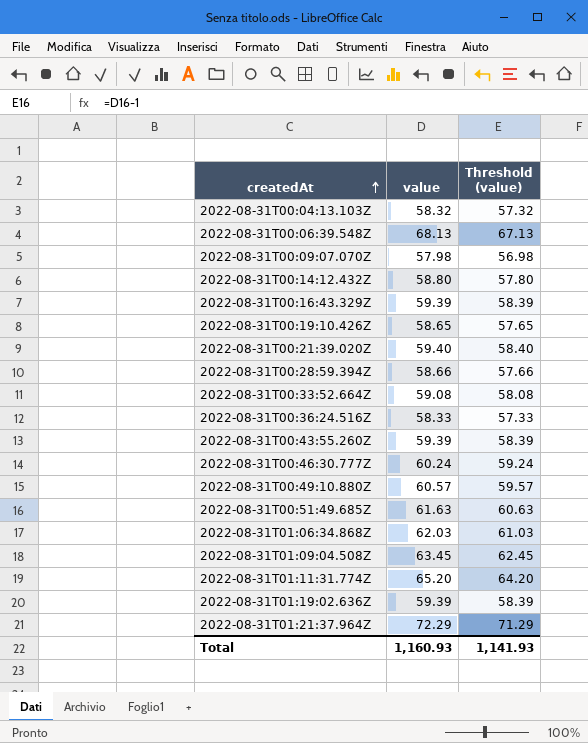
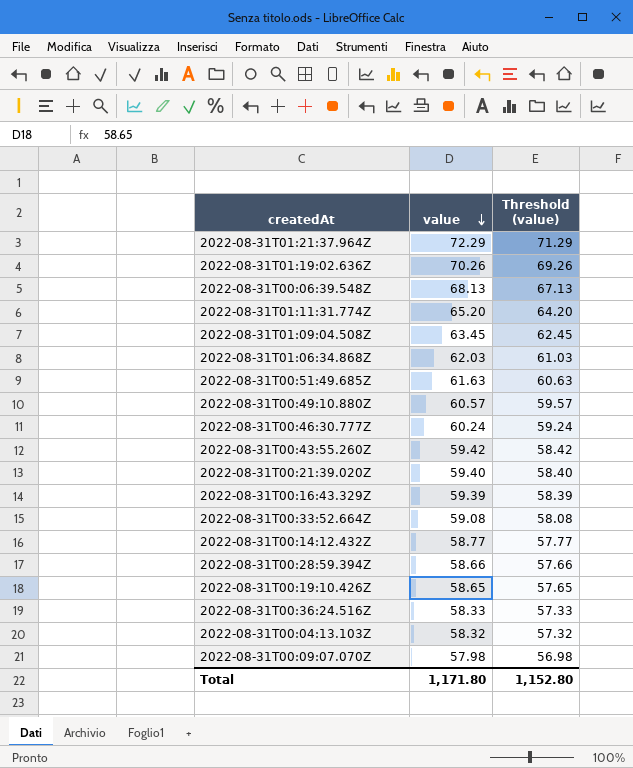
row order: createdAt ascending -> value descending
2022-08-31T01:19:02.636Z | value: 59.39 -> 70.26
2022-08-31T01:19:02.636Z | Threshold (value): 58.39 -> 69.26
2022-08-31T00:43:55.260Z | value: 59.39 -> 59.42
2022-08-31T00:43:55.260Z | Threshold (value): 58.39 -> 58.42
2022-08-31T00:14:12.432Z | value: 58.80 -> 58.77
2022-08-31T00:14:12.432Z | Threshold (value): 57.80 -> 57.77
Total | value: 1,160.93 -> 1,171.80
Total | Threshold (value): 1,141.93 -> 1,152.80

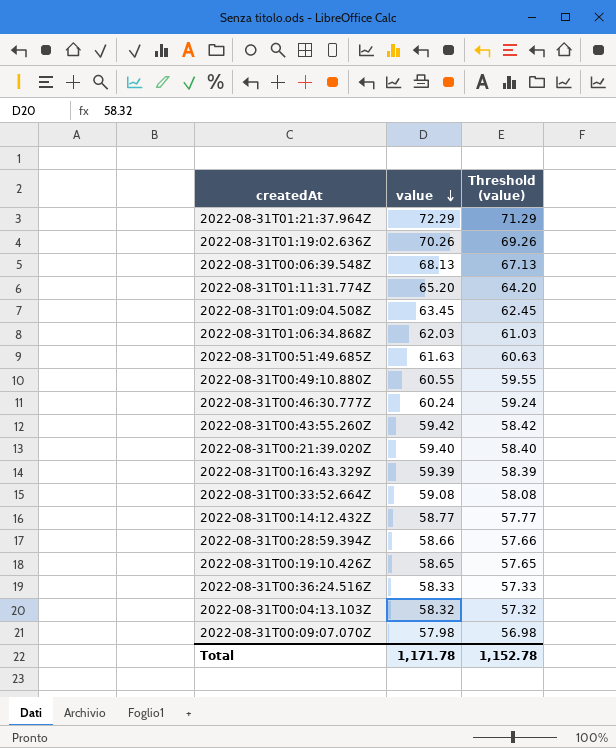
2022-08-31T00:49:10.880Z | value: 60.57 -> 60.55
2022-08-31T00:49:10.880Z | Threshold (value): 59.57 -> 59.55
Total | value: 1,171.80 -> 1,171.78
Total | Threshold (value): 1,152.80 -> 1,152.78

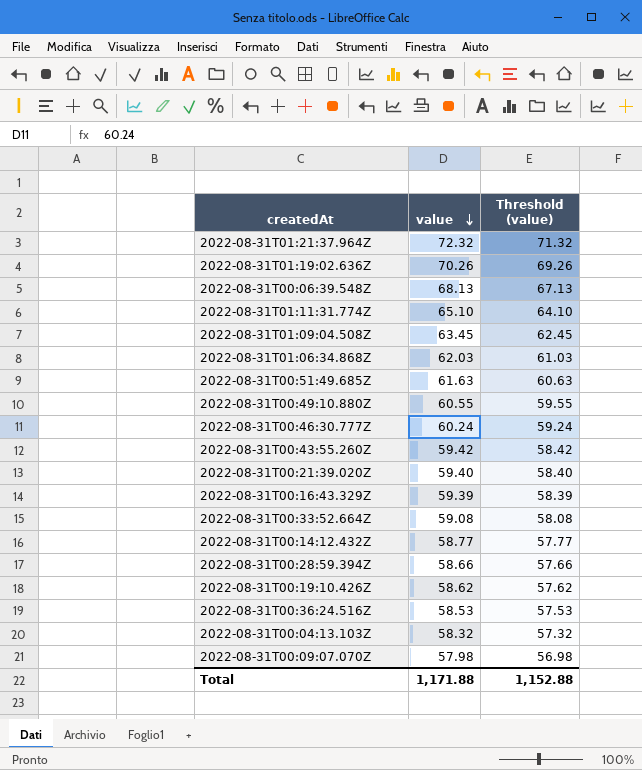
2022-08-31T01:21:37.964Z | value: 72.29 -> 72.32
2022-08-31T01:21:37.964Z | Threshold (value): 71.29 -> 71.32
2022-08-31T01:11:31.774Z | value: 65.20 -> 65.10
2022-08-31T01:11:31.774Z | Threshold (value): 64.20 -> 64.10
2022-08-31T00:19:10.426Z | value: 58.65 -> 58.62
2022-08-31T00:19:10.426Z | Threshold (value): 57.65 -> 57.62
2022-08-31T00:36:24.516Z | value: 58.33 -> 58.53
2022-08-31T00:36:24.516Z | Threshold (value): 57.33 -> 57.53
Total | value: 1,171.78 -> 1,171.88
Total | Threshold (value): 1,152.78 -> 1,152.88

